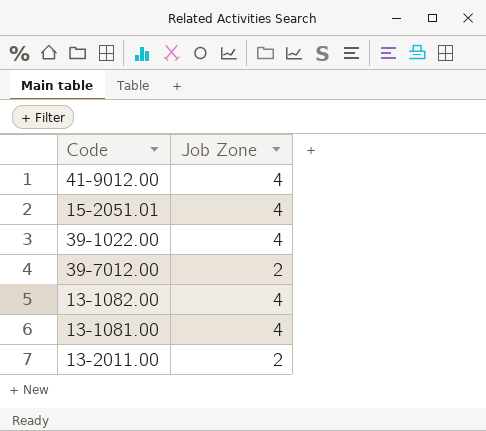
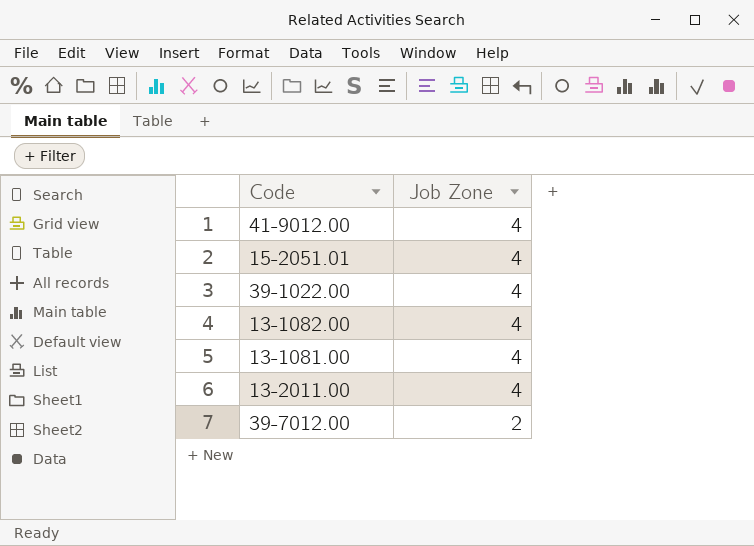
row order: none -> Job Zone descending
13-2011.00 | Job Zone: 2 -> 4

